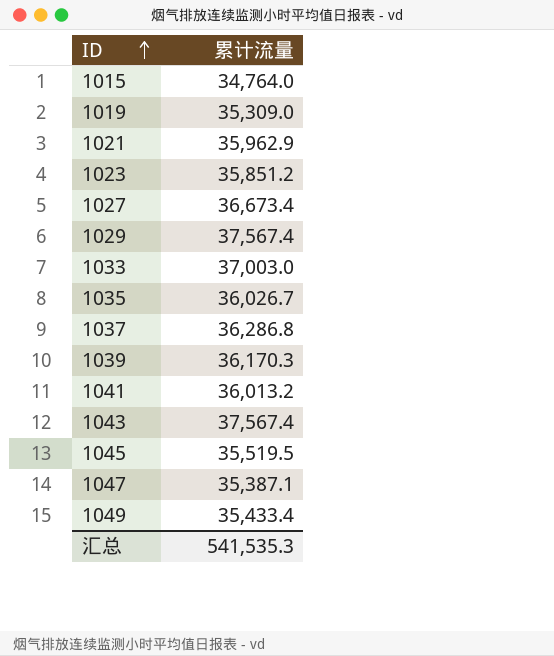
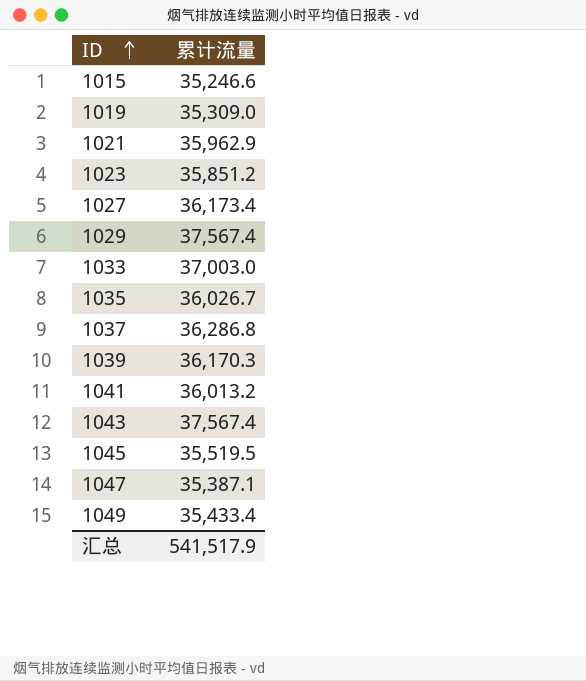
1015 | 累计流量: 34,764.0 -> 35,246.6
1027 | 累计流量: 36,673.4 -> 36,173.4
汇总 | 累计流量: 541,535.3 -> 541,517.9

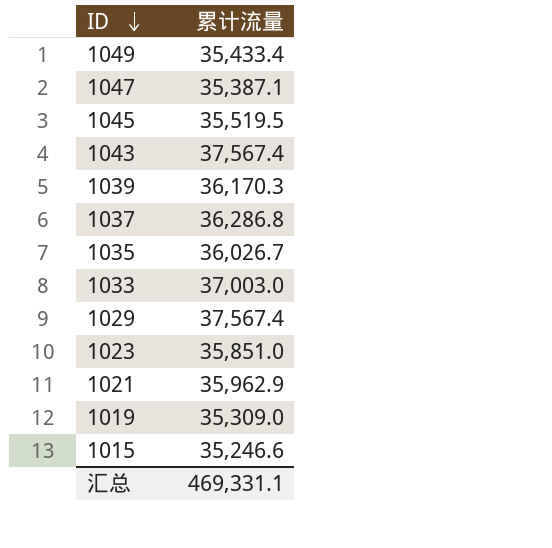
row order: ID ascending -> ID descending
row 1027: 36,173.4 -> none
row 1041: 36,013.2 -> none
1023 | 累计流量: 35,851.2 -> 35,851.0
汇总 | 累计流量: 541,517.9 -> 469,331.1

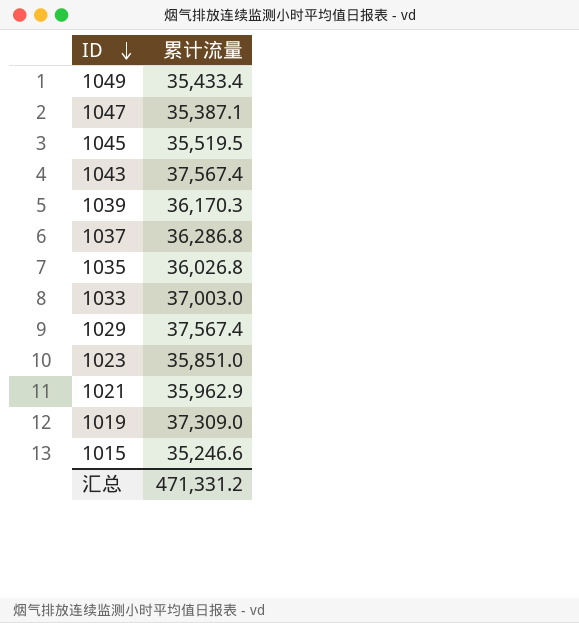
1035 | 累计流量: 36,026.7 -> 36,026.8
1019 | 累计流量: 35,309.0 -> 37,309.0
汇总 | 累计流量: 469,331.1 -> 471,331.2

